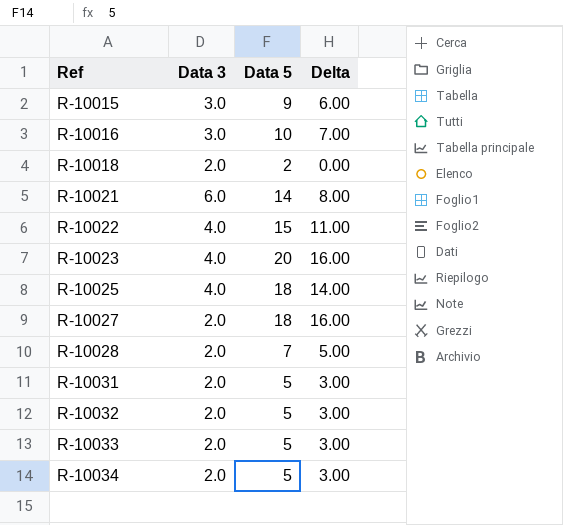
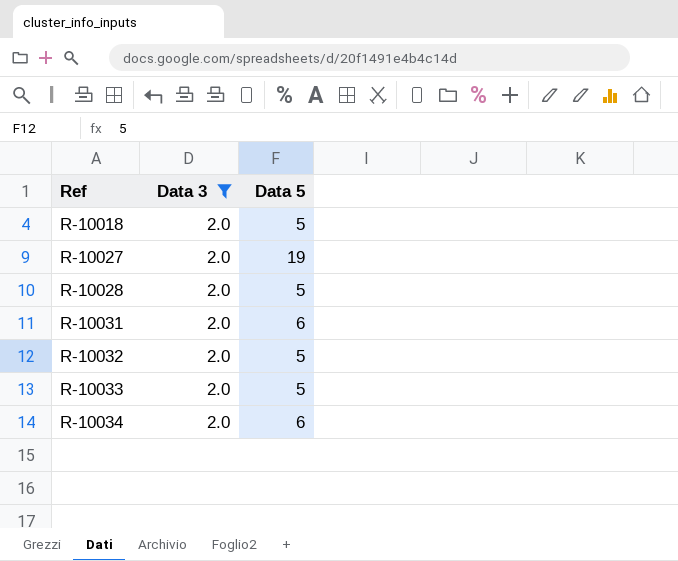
filter: none -> Data 3 = 2.0
column Delta | formula: [Data 5] - [Data 3] -> none
R-10018 | Data 5: 2 -> 5
R-10027 | Data 5: 18 -> 19
R-10028 | Data 5: 7 -> 5
R-10031 | Data 5: 5 -> 6
R-10034 | Data 5: 5 -> 6

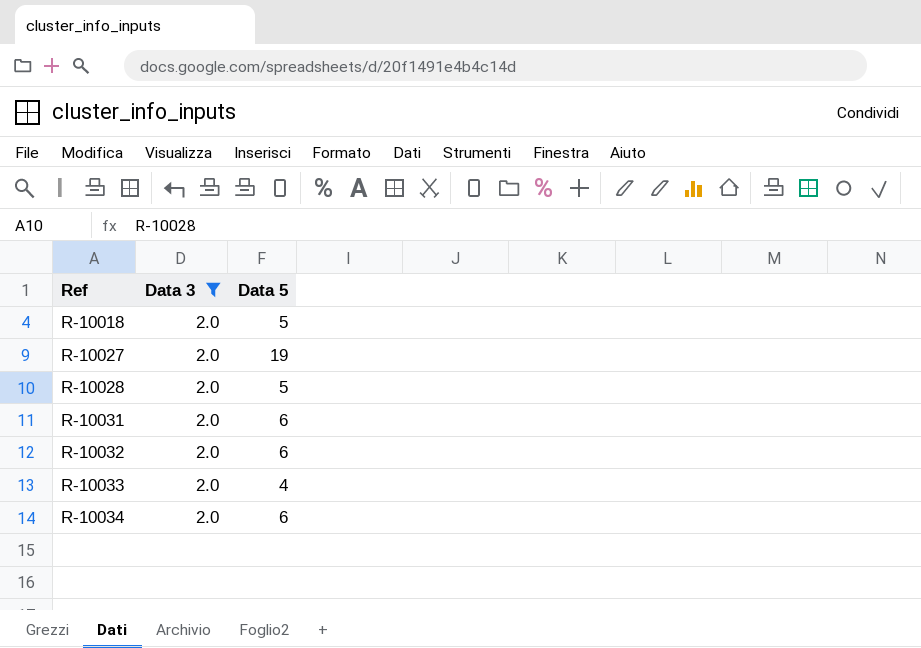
R-10032 | Data 5: 5 -> 6
R-10033 | Data 5: 5 -> 4

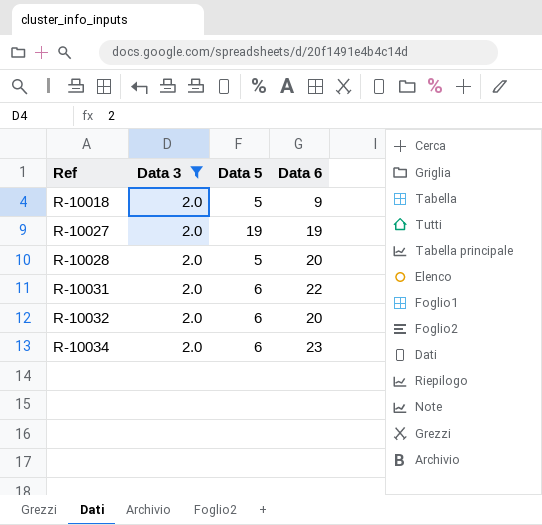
column Data 6 | position: none -> 4
row R-10033: 2.0 | 4 -> none

